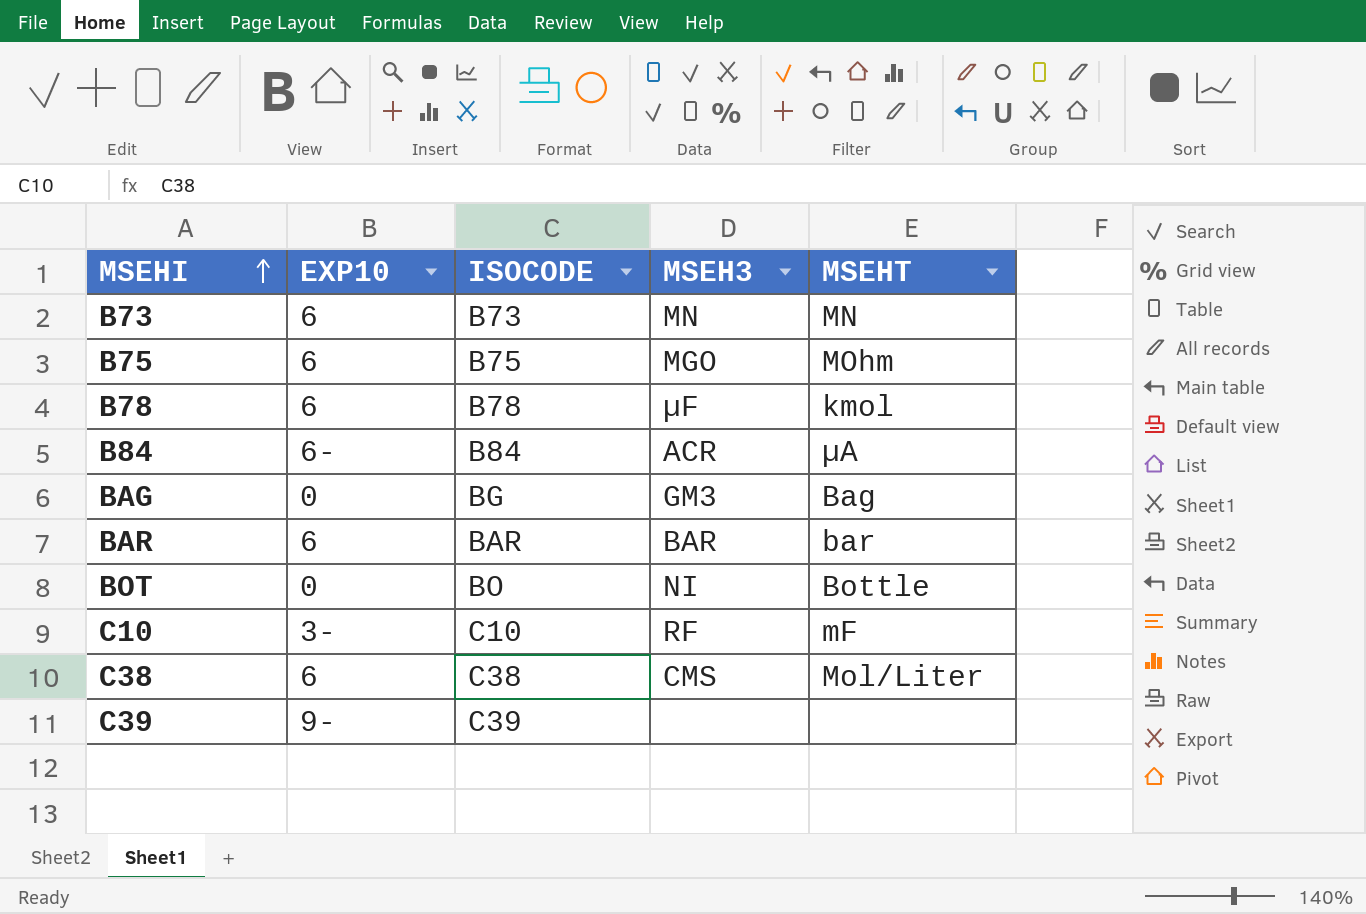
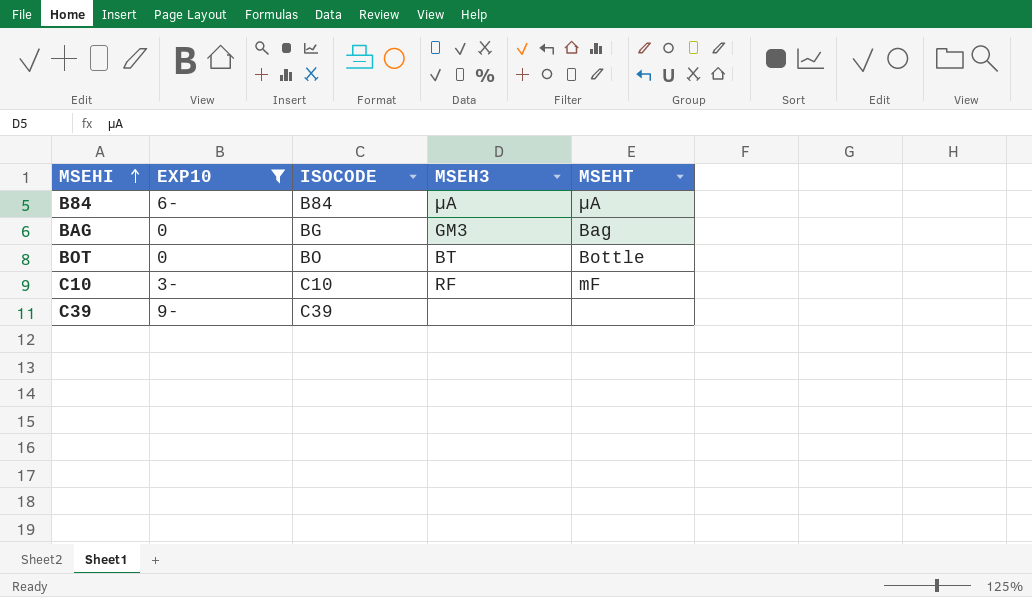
filter: none -> EXP10 != 6
B84 | MSEH3: ACR -> µA
BOT | MSEH3: NI -> BT

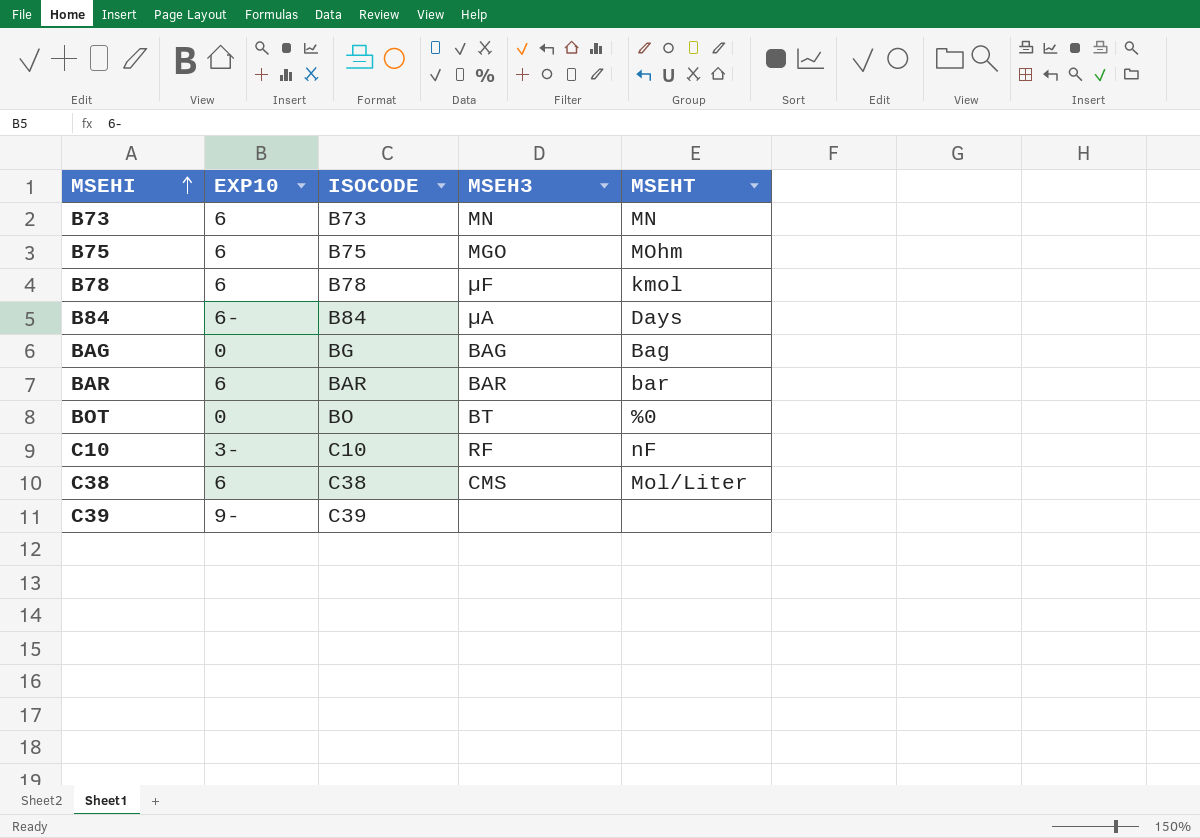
filter: EXP10 != 6 -> none
B84 | MSEHT: µA -> Days
BAG | MSEH3: GM3 -> BAG
BOT | MSEHT: Bottle -> %0
C10 | MSEHT: mF -> nF

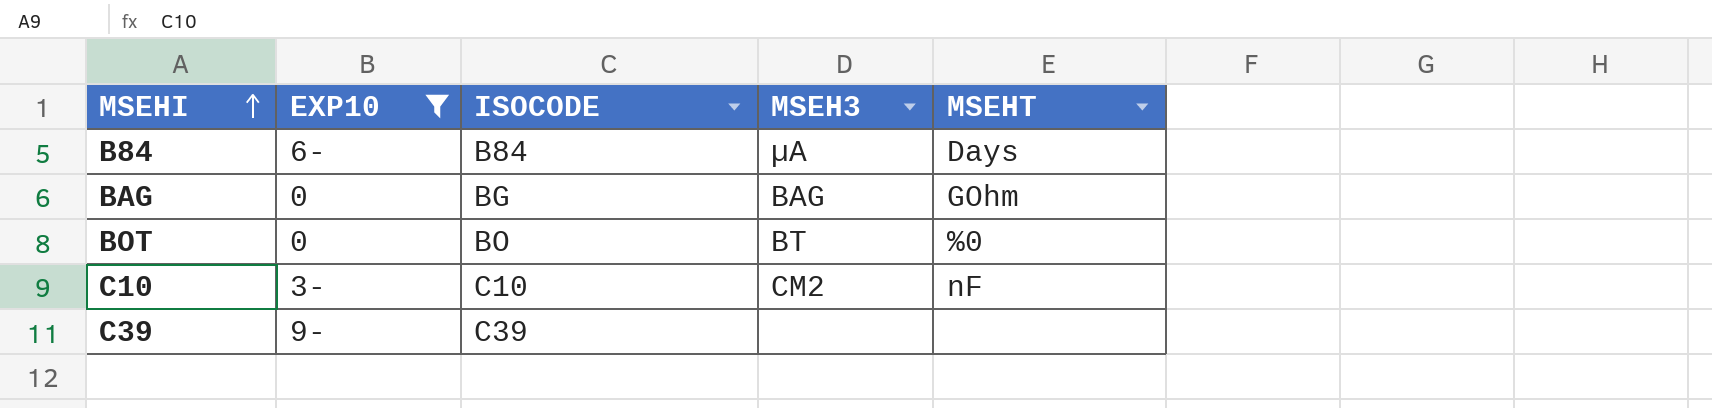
filter: none -> EXP10 != 6
BAG | MSEHT: Bag -> GOhm
C10 | MSEH3: RF -> CM2

